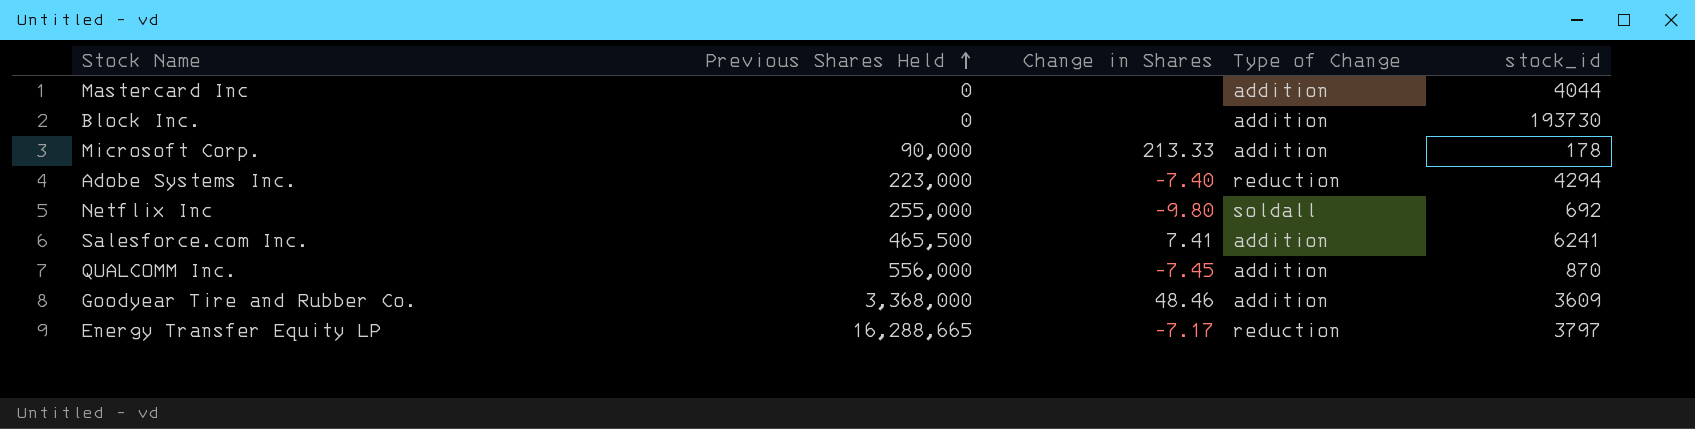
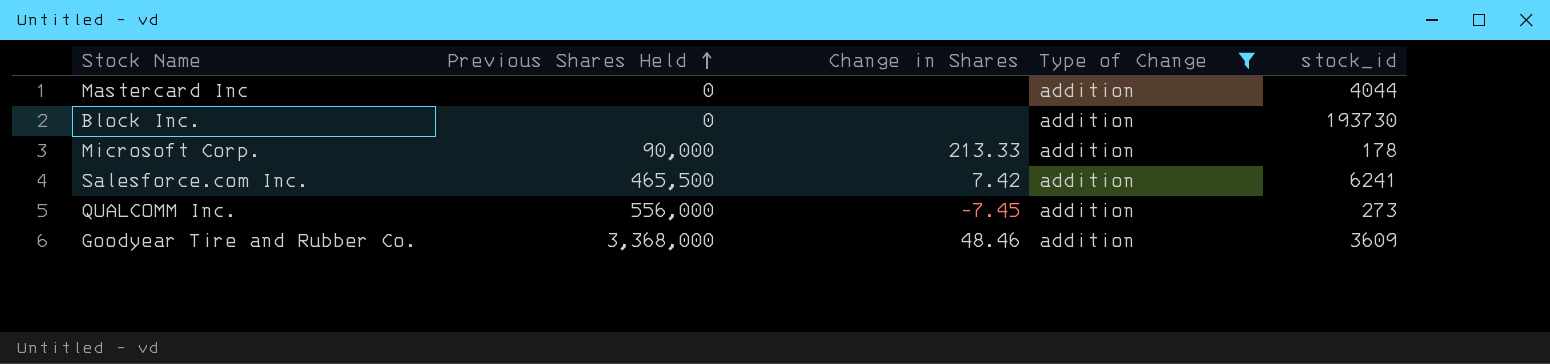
filter: none -> Type of Change = addition
Salesforce.com Inc. | Change in Shares: 7.41 -> 7.42
QUALCOMM Inc. | stock_id: 870 -> 273

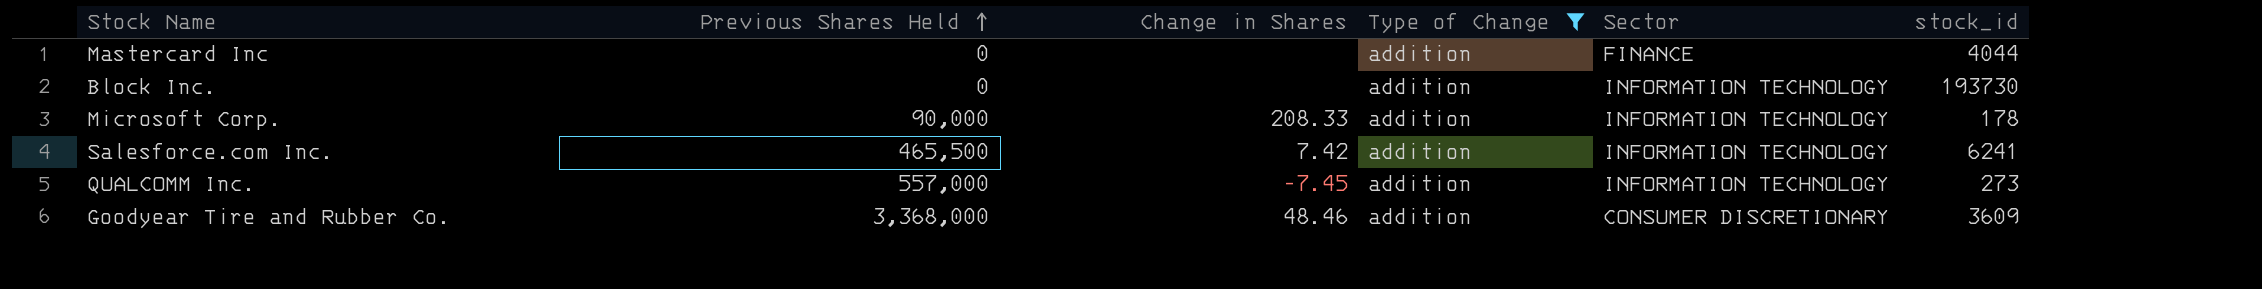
column Sector | position: none -> 5
Microsoft Corp. | Change in Shares: 213.33 -> 208.33
QUALCOMM Inc. | Previous Shares Held: 556,000 -> 557,000

